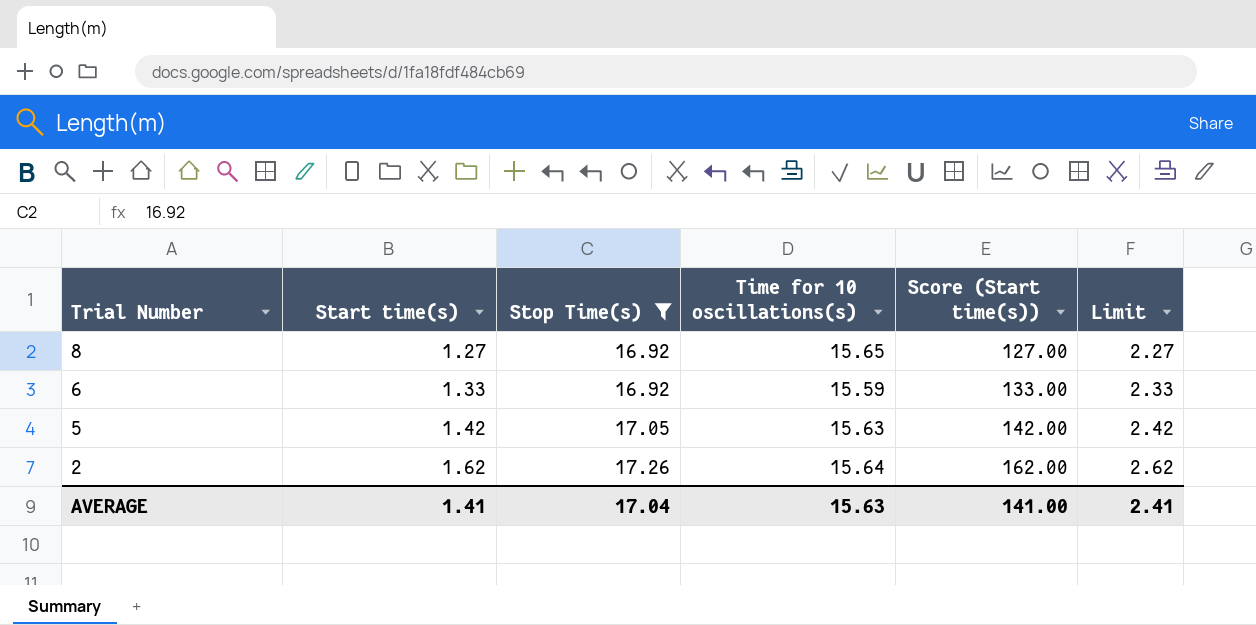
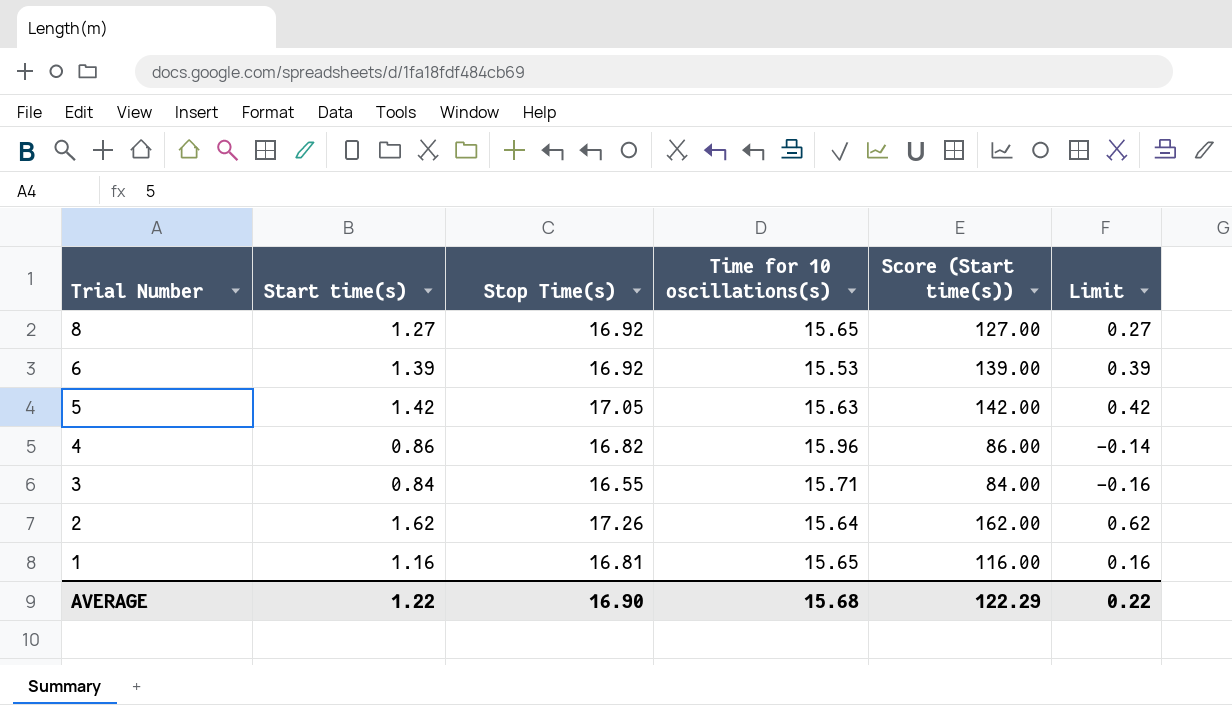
filter: Stop Time(s) >= 16.92 -> none
column Limit | formula: [Start time(s)] + 1 -> [Start time(s)] - 1
6 | Start time(s): 1.33 -> 1.39
6 | Time for 10 oscillations(s): 15.59 -> 15.53
6 | Score (Start time(s)): 133.00 -> 139.00
AVERAGE | Start time(s): 1.41 -> 1.22
AVERAGE | Stop Time(s): 17.04 -> 16.90
AVERAGE | Time for 10 oscillations(s): 15.63 -> 15.68
AVERAGE | Score (Start time(s)): 141.00 -> 122.29
AVERAGE | Limit: 2.41 -> 0.22

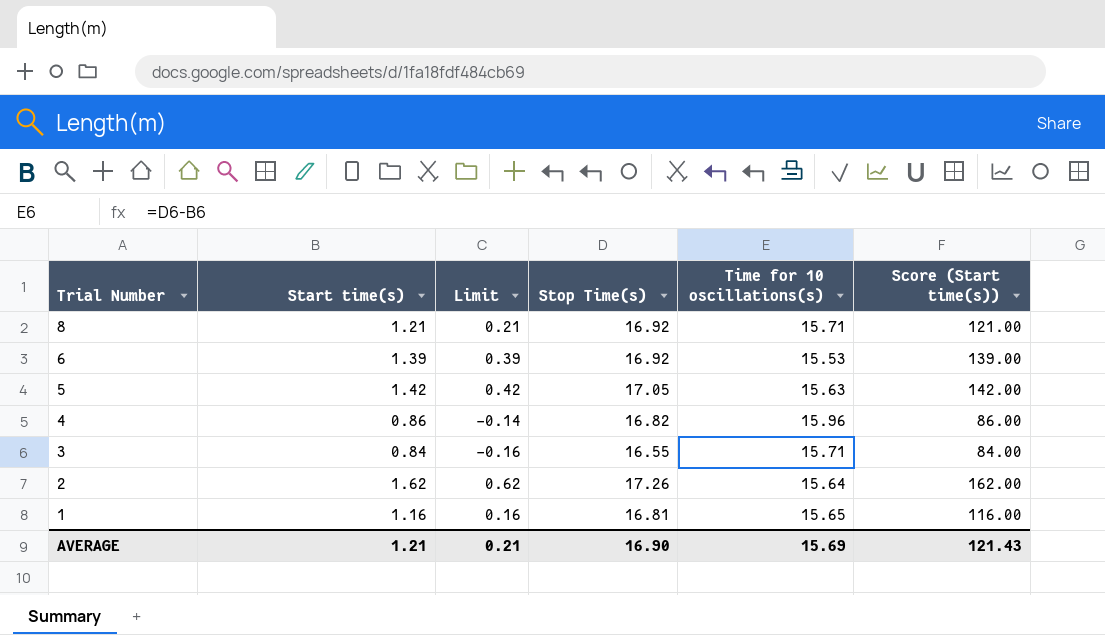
column Limit | position: 6 -> 3
8 | Start time(s): 1.27 -> 1.21
8 | Limit: 0.27 -> 0.21
8 | Time for 10 oscillations(s): 15.65 -> 15.71
8 | Score (Start time(s)): 127.00 -> 121.00
AVERAGE | Start time(s): 1.22 -> 1.21
AVERAGE | Limit: 0.22 -> 0.21
AVERAGE | Time for 10 oscillations(s): 15.68 -> 15.69
AVERAGE | Score (Start time(s)): 122.29 -> 121.43

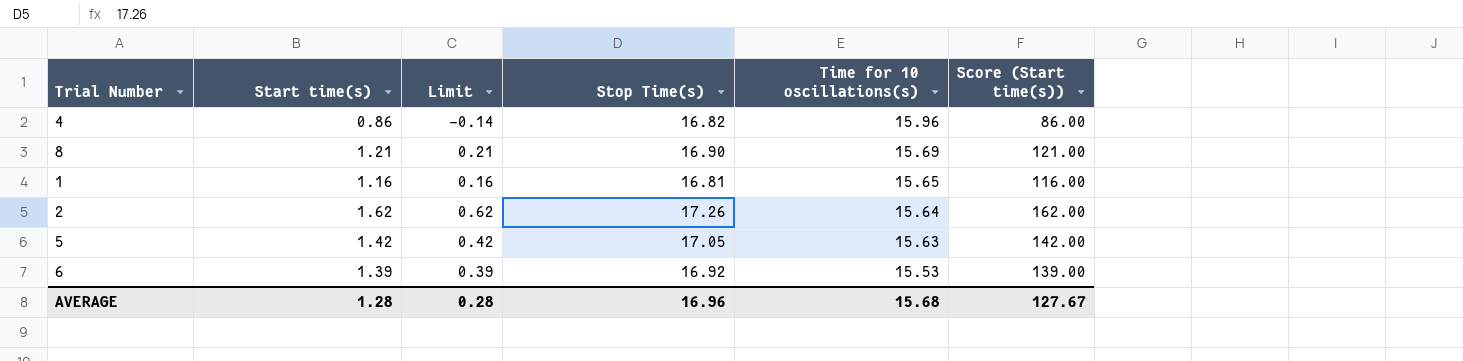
row order: Trial Number descending -> Time for 10 oscillations(s) descending
row 3: 0.84 | -0.16 | 16.55 | 15.71 | 84.00 -> none
8 | Stop Time(s): 16.92 -> 16.90
8 | Time for 10 oscillations(s): 15.71 -> 15.69
AVERAGE | Start time(s): 1.21 -> 1.28
AVERAGE | Limit: 0.21 -> 0.28
AVERAGE | Stop Time(s): 16.90 -> 16.96
AVERAGE | Time for 10 oscillations(s): 15.69 -> 15.68
AVERAGE | Score (Start time(s)): 121.43 -> 127.67

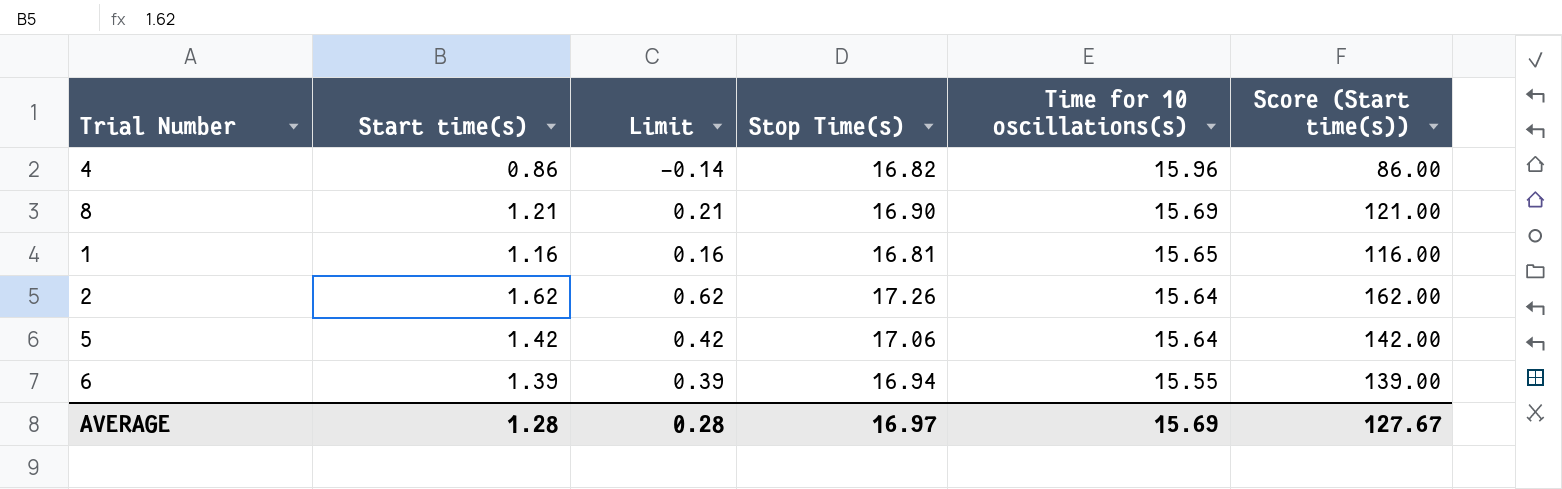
5 | Stop Time(s): 17.05 -> 17.06
5 | Time for 10 oscillations(s): 15.63 -> 15.64
6 | Stop Time(s): 16.92 -> 16.94
6 | Time for 10 oscillations(s): 15.53 -> 15.55
AVERAGE | Stop Time(s): 16.96 -> 16.97
AVERAGE | Time for 10 oscillations(s): 15.68 -> 15.69

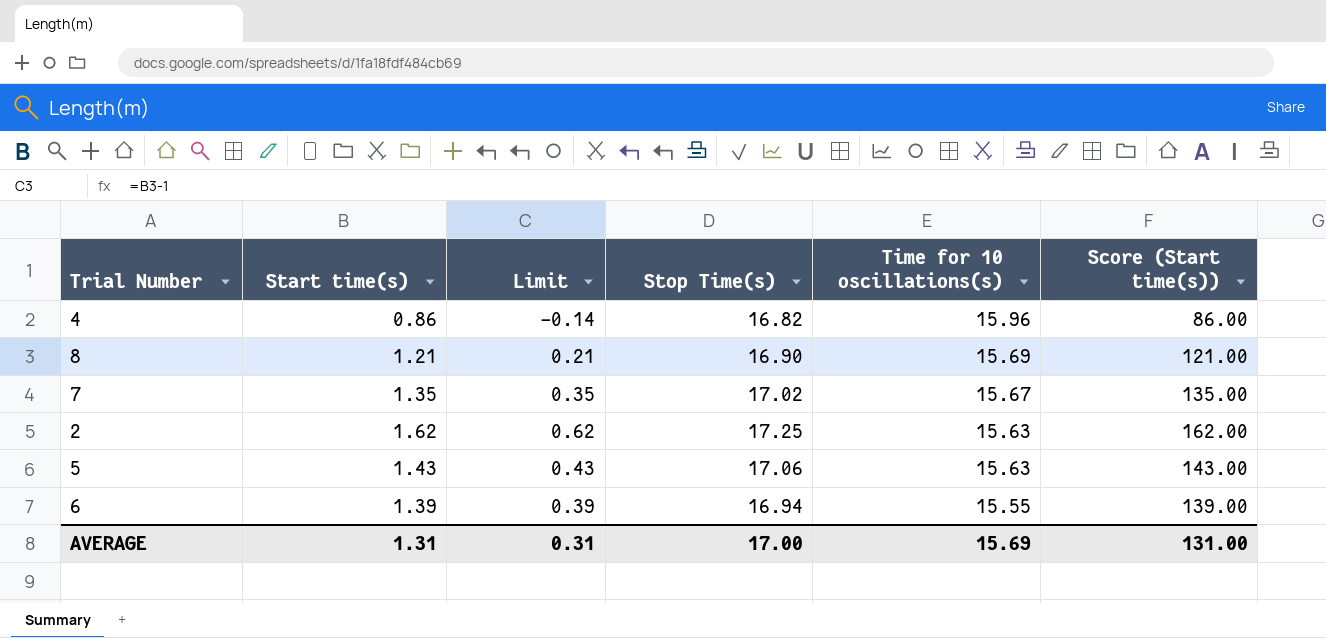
row 1: 1.16 | 0.16 | 16.81 | 15.65 | 116.00 -> none
row 7: none -> 1.35 | 0.35 | 17.02 | 15.67 | 135.00
2 | Stop Time(s): 17.26 -> 17.25
2 | Time for 10 oscillations(s): 15.64 -> 15.63
5 | Start time(s): 1.42 -> 1.43
5 | Limit: 0.42 -> 0.43
5 | Time for 10 oscillations(s): 15.64 -> 15.63
5 | Score (Start time(s)): 142.00 -> 143.00
AVERAGE | Start time(s): 1.28 -> 1.31
AVERAGE | Limit: 0.28 -> 0.31
AVERAGE | Stop Time(s): 16.97 -> 17.00
AVERAGE | Score (Start time(s)): 127.67 -> 131.00

